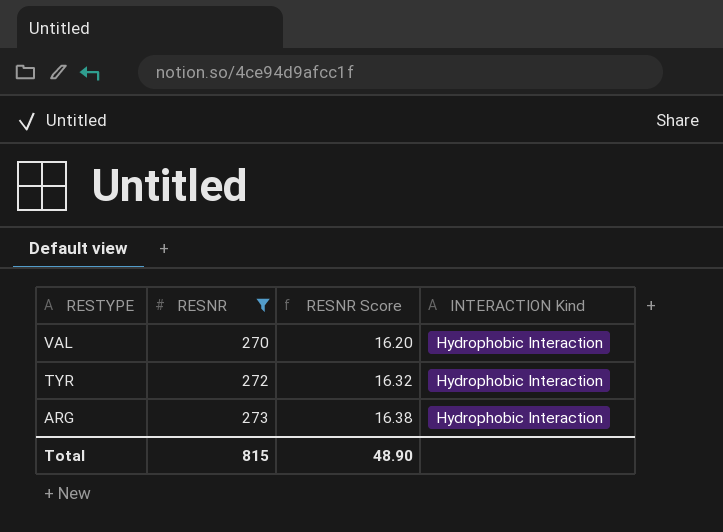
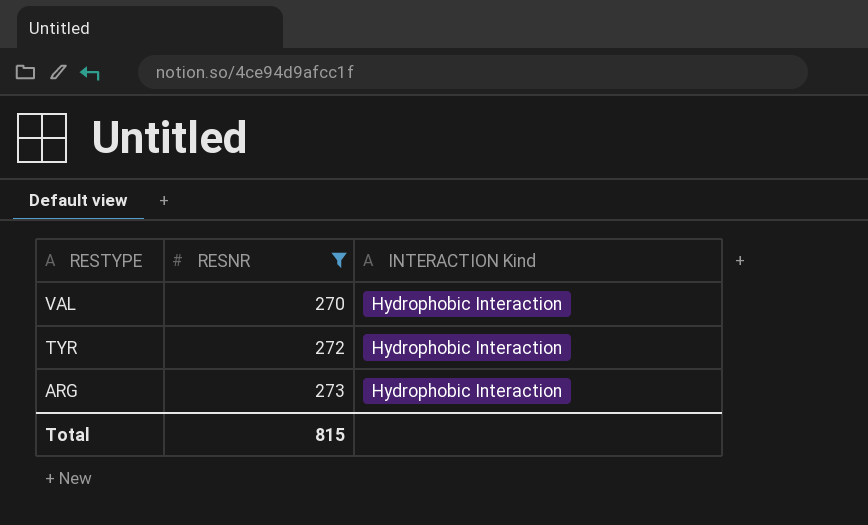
column RESNR Score | formula: [RESNR] * 0.06 -> none

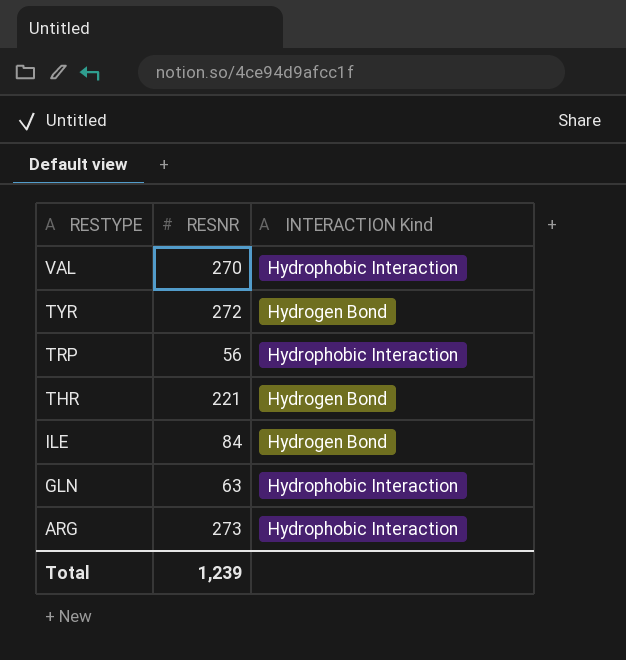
filter: RESNR >= 270 -> none
TYR | INTERACTION Kind: Hydrophobic Interaction -> Hydrogen Bond
Total | RESNR: 815 -> 1,239

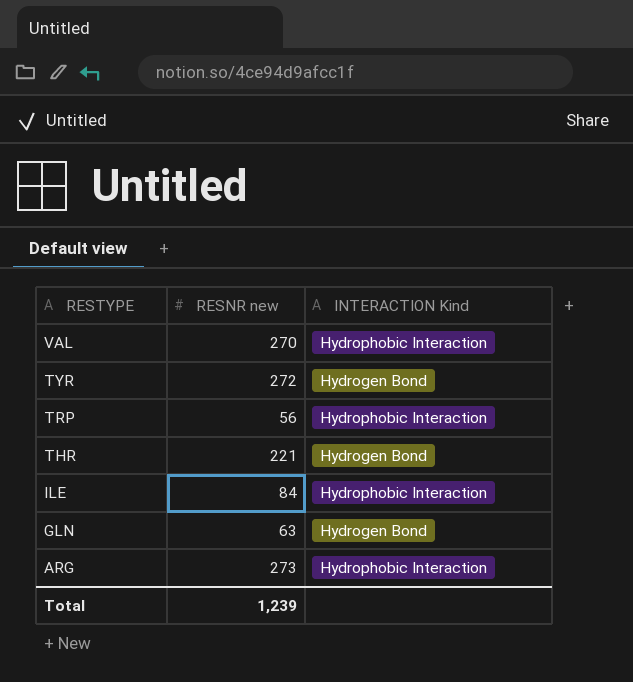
column name: RESNR -> RESNR new
ILE | INTERACTION Kind: Hydrogen Bond -> Hydrophobic Interaction
GLN | INTERACTION Kind: Hydrophobic Interaction -> Hydrogen Bond

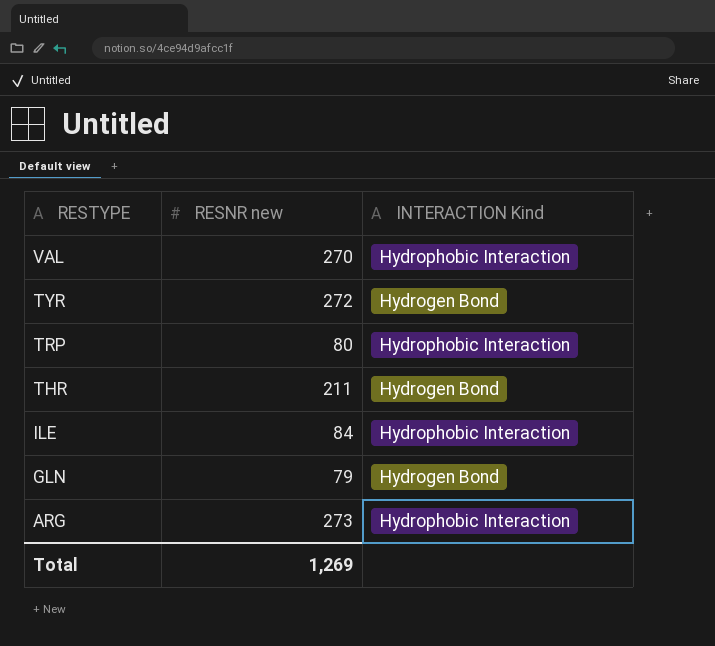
TRP | RESNR new: 56 -> 80
THR | RESNR new: 221 -> 211
GLN | RESNR new: 63 -> 79
Total | RESNR new: 1,239 -> 1,269

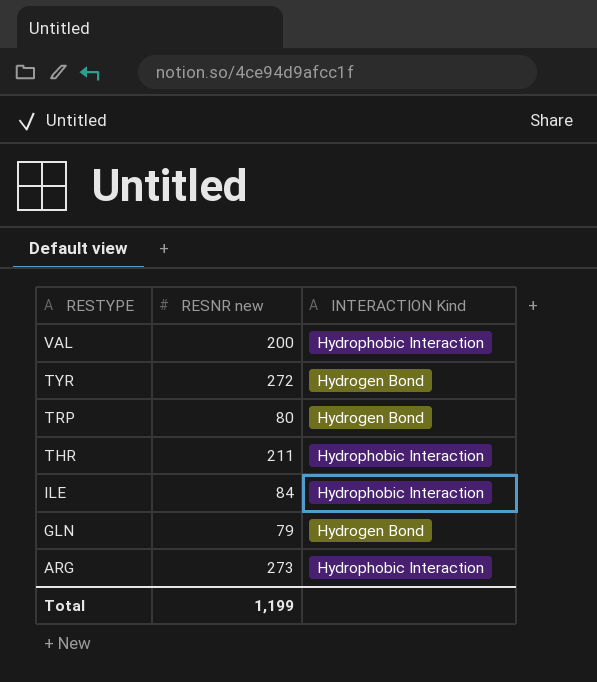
VAL | RESNR new: 270 -> 200
TRP | INTERACTION Kind: Hydrophobic Interaction -> Hydrogen Bond
THR | INTERACTION Kind: Hydrogen Bond -> Hydrophobic Interaction
Total | RESNR new: 1,269 -> 1,199

